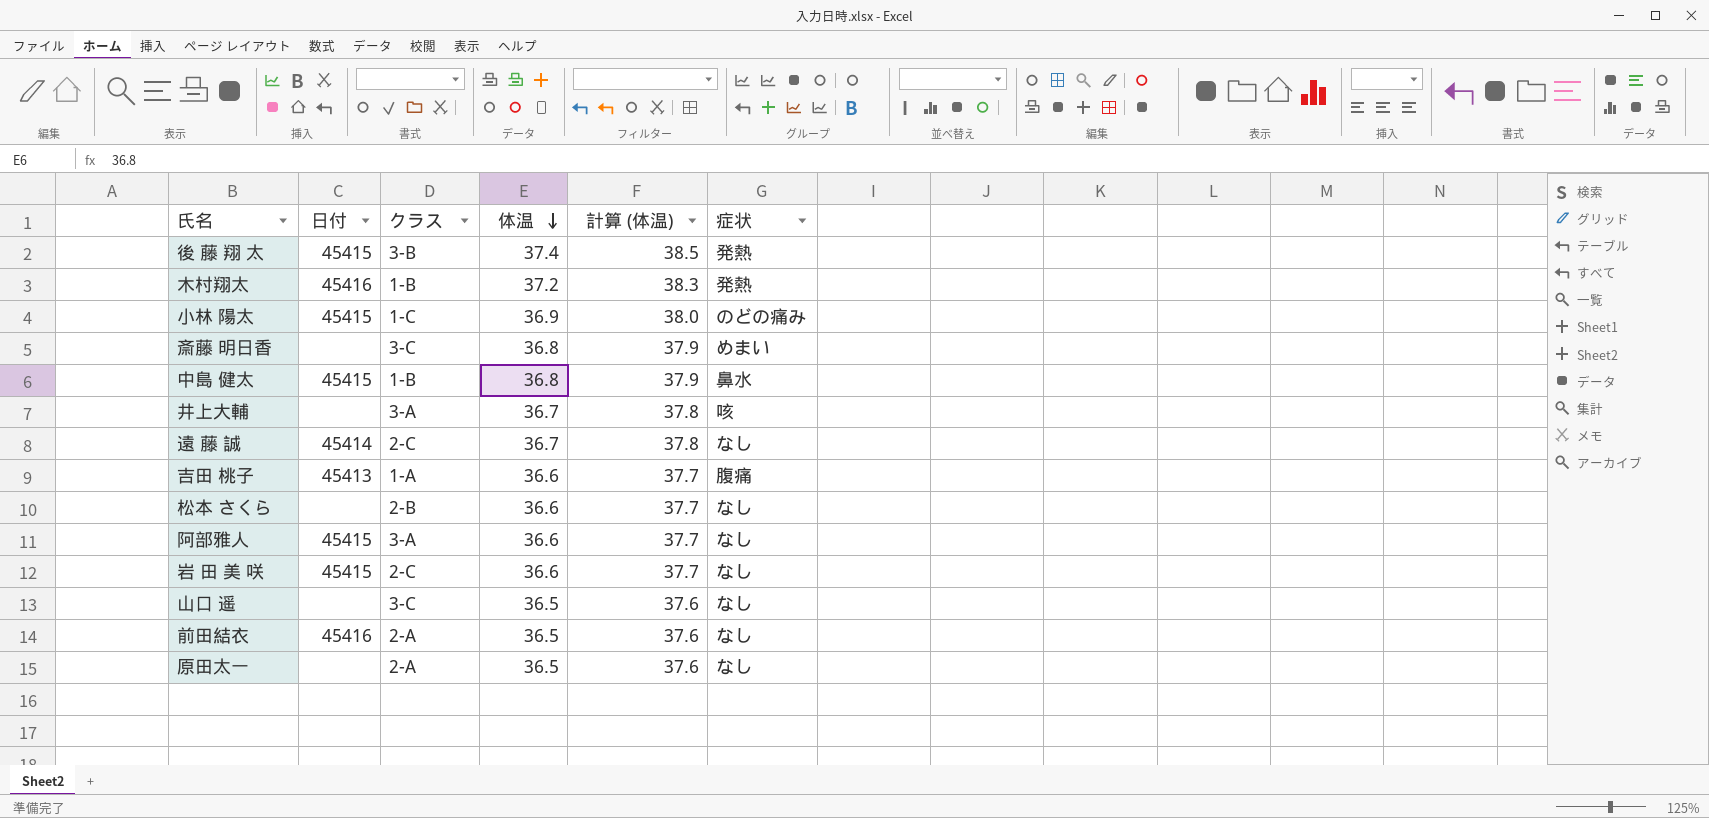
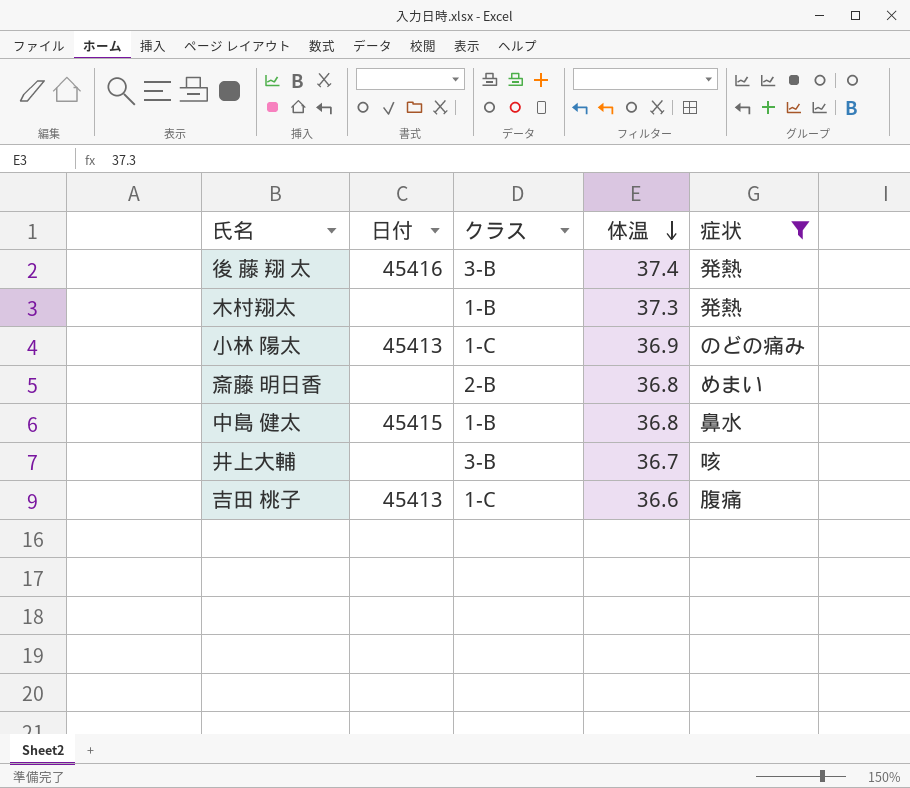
filter: none -> 症状 != なし
column 計算 (体温) | formula: [体温] * 1.03 -> none
後 藤 翔 太 | 日付: 45415 -> 45416
木村翔太 | 日付: 45416 -> none
木村翔太 | 体温: 37.2 -> 37.3
小林 陽太 | 日付: 45415 -> 45413
斎藤 明日香 | クラス: 3-C -> 2-B
井上大輔 | クラス: 3-A -> 3-B
吉田 桃子 | クラス: 1-A -> 1-C

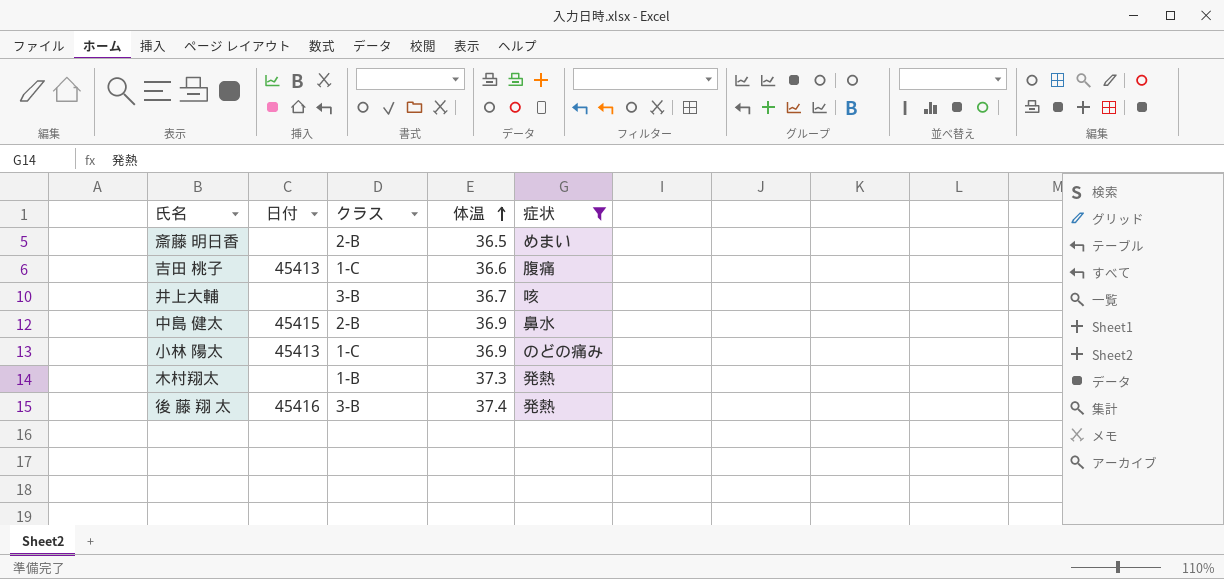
row order: 体温 descending -> 体温 ascending
斎藤 明日香 | 体温: 36.8 -> 36.5
中島 健太 | クラス: 1-B -> 2-B
中島 健太 | 体温: 36.8 -> 36.9

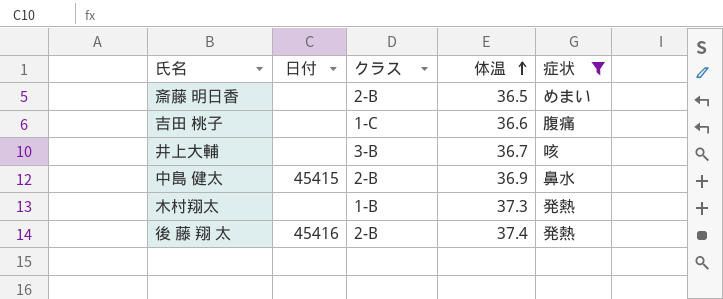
row 小林 陽太: 45413 | 1-C | 36.9 | のどの痛み -> none
吉田 桃子 | 日付: 45413 -> none
後 藤 翔 太 | クラス: 3-B -> 2-B

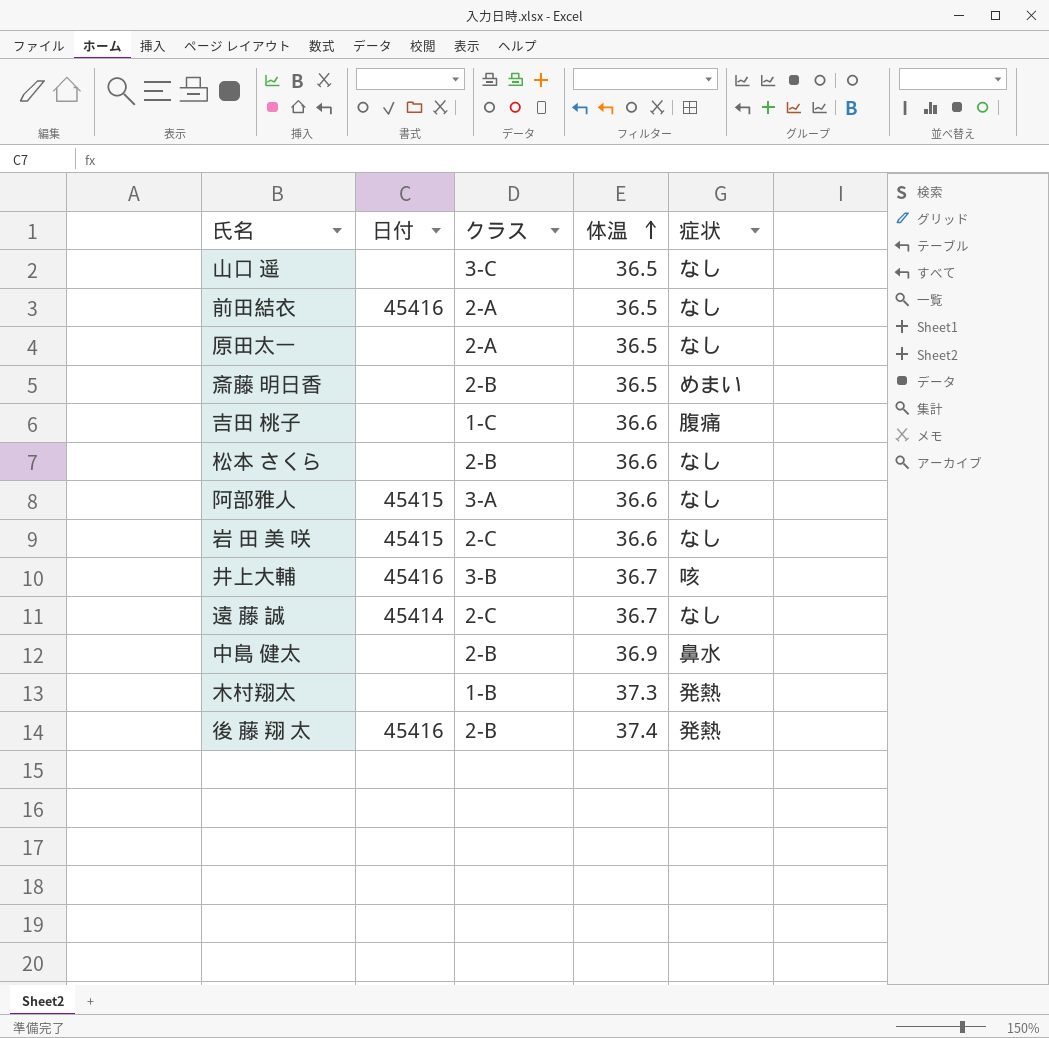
filter: 症状 != なし -> none
井上大輔 | 日付: none -> 45416
中島 健太 | 日付: 45415 -> none

